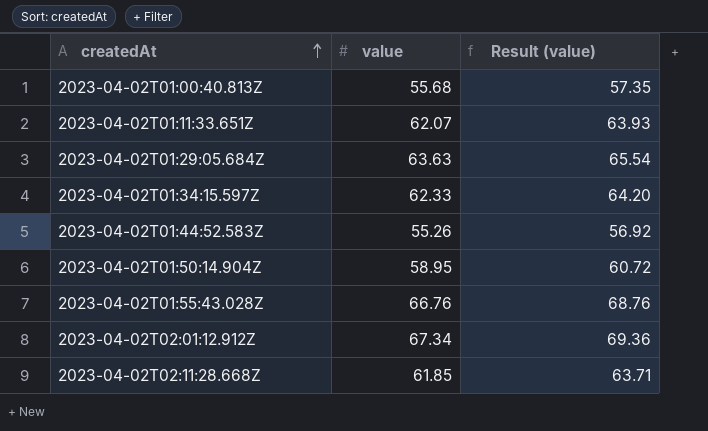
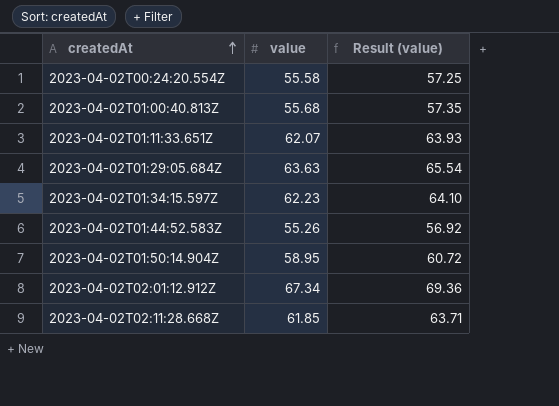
row 2023-04-02T01:55:43.028Z: 66.76 | 68.76 -> none
row 2023-04-02T00:24:20.554Z: none -> 55.58 | 57.25
2023-04-02T01:34:15.597Z | value: 62.33 -> 62.23
2023-04-02T01:34:15.597Z | Result (value): 64.20 -> 64.10

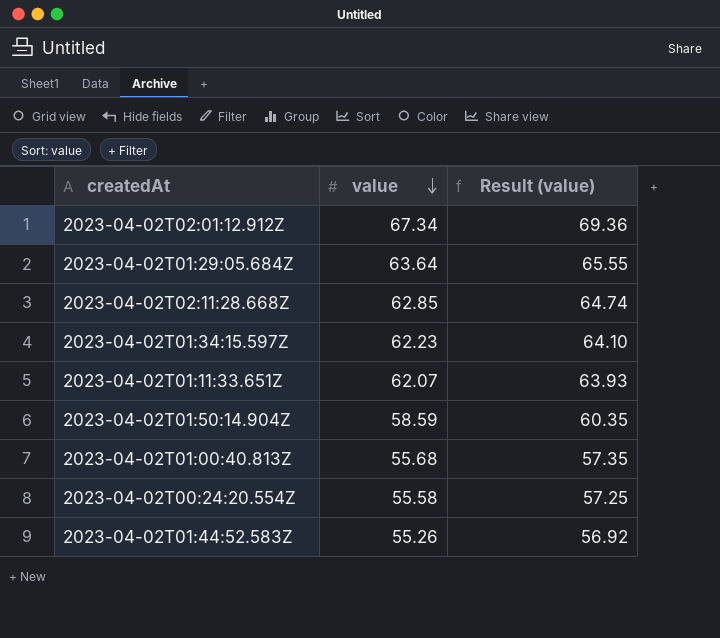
row order: createdAt ascending -> value descending
2023-04-02T01:29:05.684Z | value: 63.63 -> 63.64
2023-04-02T01:29:05.684Z | Result (value): 65.54 -> 65.55
2023-04-02T02:11:28.668Z | value: 61.85 -> 62.85
2023-04-02T02:11:28.668Z | Result (value): 63.71 -> 64.74
2023-04-02T01:50:14.904Z | value: 58.95 -> 58.59
2023-04-02T01:50:14.904Z | Result (value): 60.72 -> 60.35

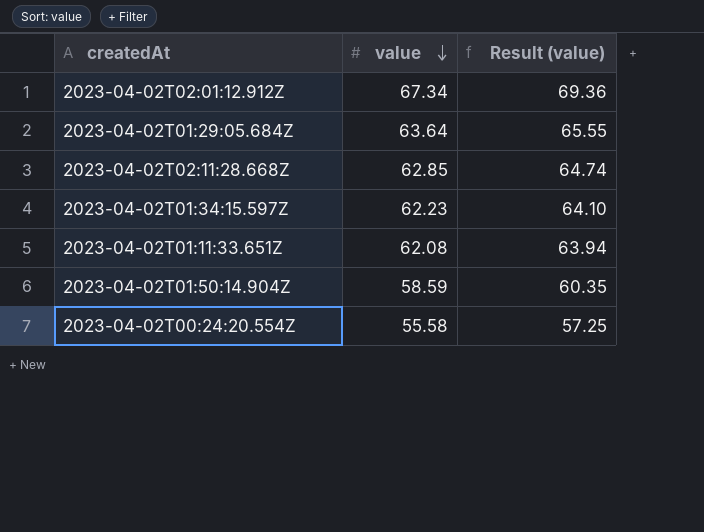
row 2023-04-02T01:00:40.813Z: 55.68 | 57.35 -> none
row 2023-04-02T01:44:52.583Z: 55.26 | 56.92 -> none
2023-04-02T01:11:33.651Z | value: 62.07 -> 62.08
2023-04-02T01:11:33.651Z | Result (value): 63.93 -> 63.94

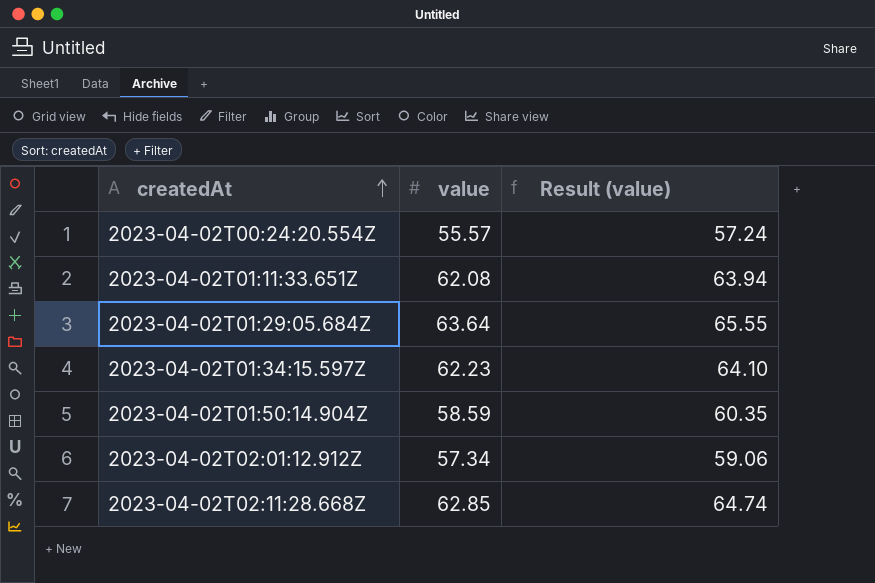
row order: value descending -> createdAt ascending
2023-04-02T00:24:20.554Z | value: 55.58 -> 55.57
2023-04-02T00:24:20.554Z | Result (value): 57.25 -> 57.24
2023-04-02T02:01:12.912Z | value: 67.34 -> 57.34
2023-04-02T02:01:12.912Z | Result (value): 69.36 -> 59.06

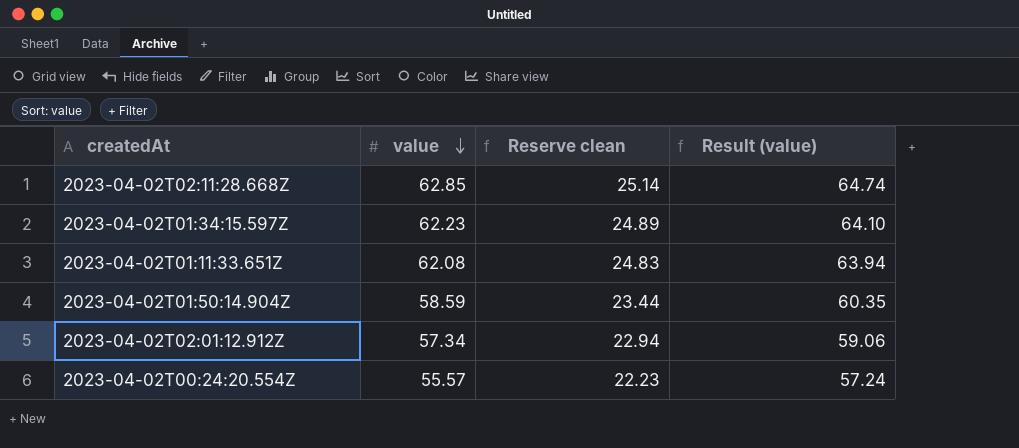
row order: createdAt ascending -> value descending
column Reserve clean | formula: none -> [value] * 0.4
row 2023-04-02T01:29:05.684Z: 63.64 | 65.55 -> none

